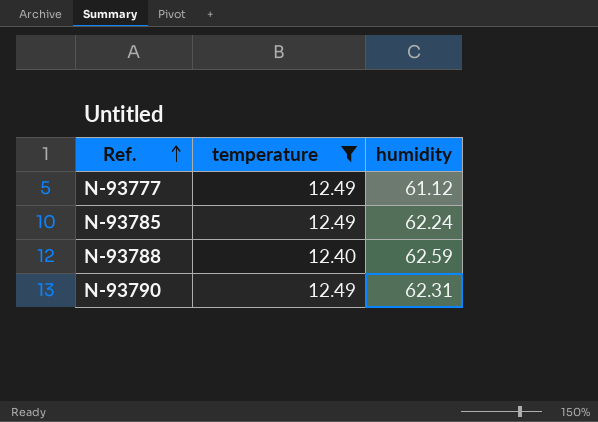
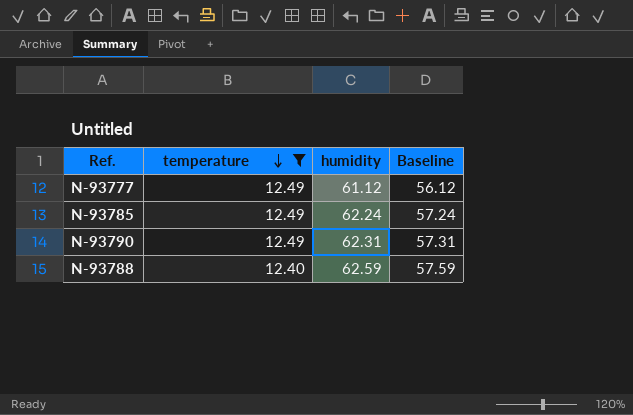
row order: Ref. ascending -> temperature descending
column Baseline | formula: none -> [humidity] - 5

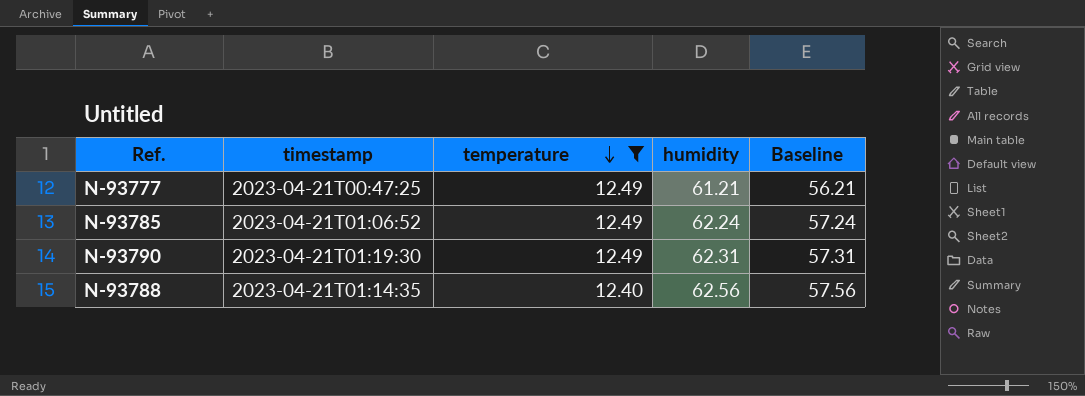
column timestamp | position: none -> 2
N-93777 | humidity: 61.12 -> 61.21
N-93777 | Baseline: 56.12 -> 56.21
N-93788 | humidity: 62.59 -> 62.56
N-93788 | Baseline: 57.59 -> 57.56

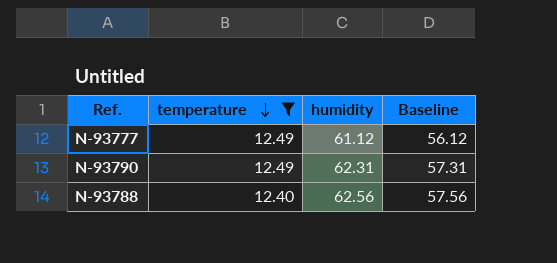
column timestamp | position: 2 -> none
row N-93785: 2023-04-21T01:06:52 | 12.49 | 62.24 | 57.24 -> none
N-93777 | humidity: 61.21 -> 61.12
N-93777 | Baseline: 56.21 -> 56.12

